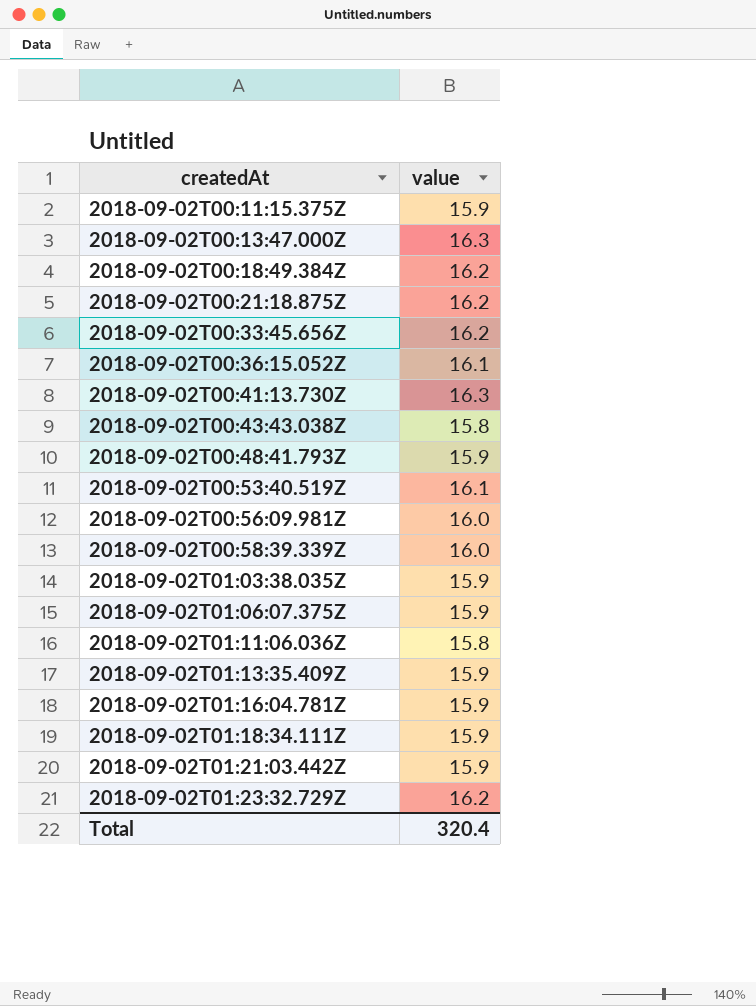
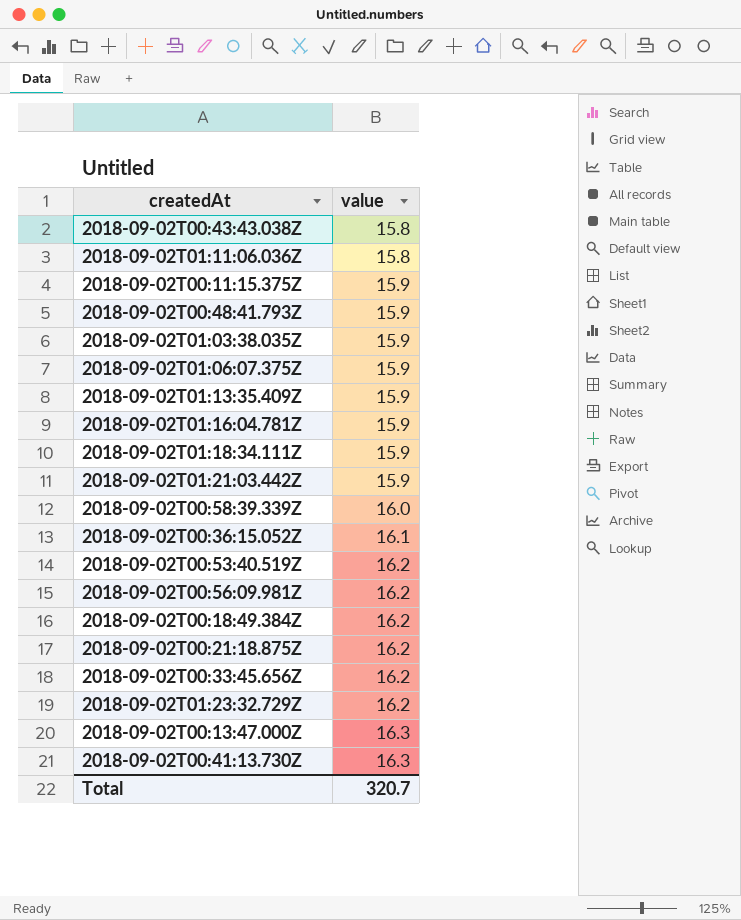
row order: createdAt ascending -> value ascending
2018-09-02T00:53:40.519Z | value: 16.1 -> 16.2
2018-09-02T00:56:09.981Z | value: 16.0 -> 16.2
Total | value: 320.4 -> 320.7

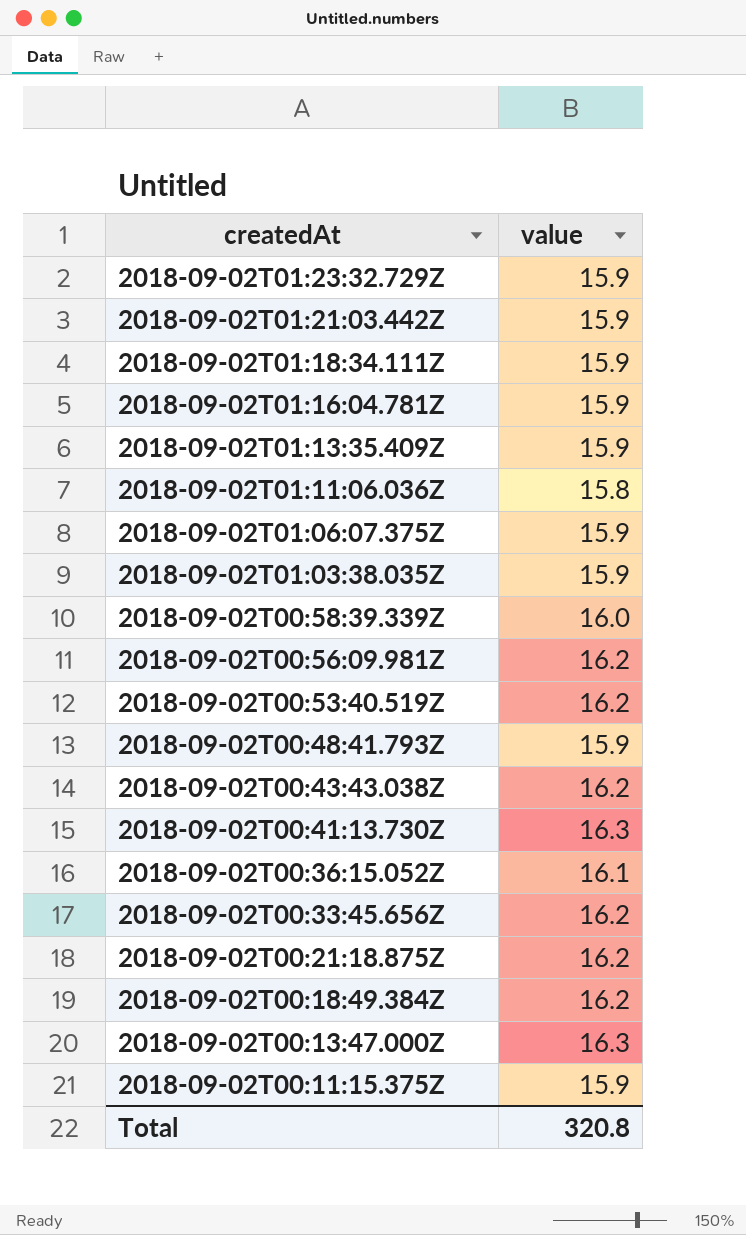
row order: value ascending -> createdAt descending
2018-09-02T01:23:32.729Z | value: 16.2 -> 15.9
2018-09-02T00:43:43.038Z | value: 15.8 -> 16.2
Total | value: 320.7 -> 320.8

